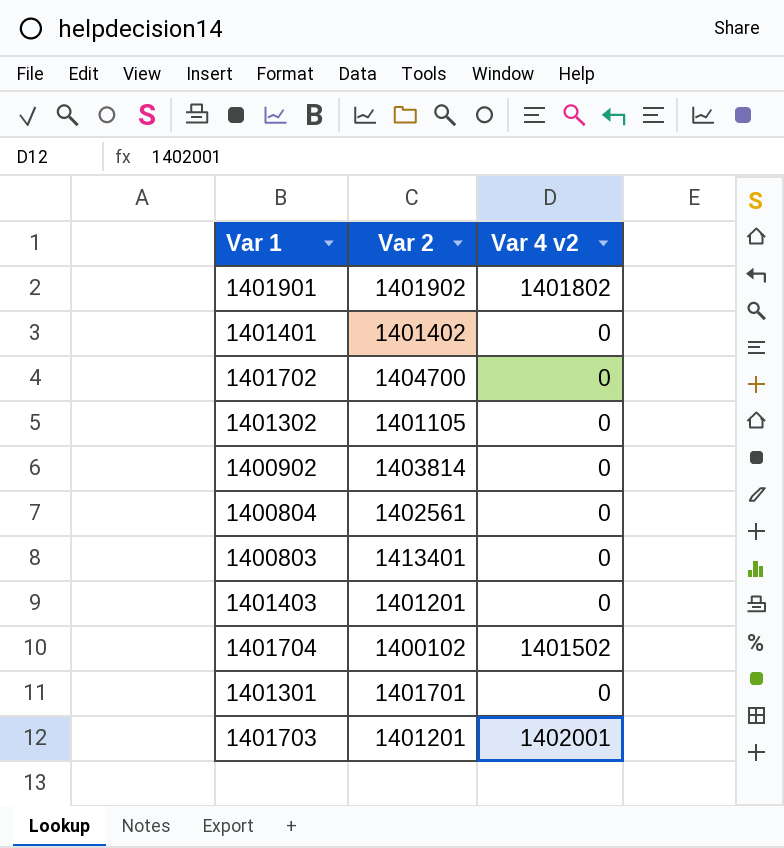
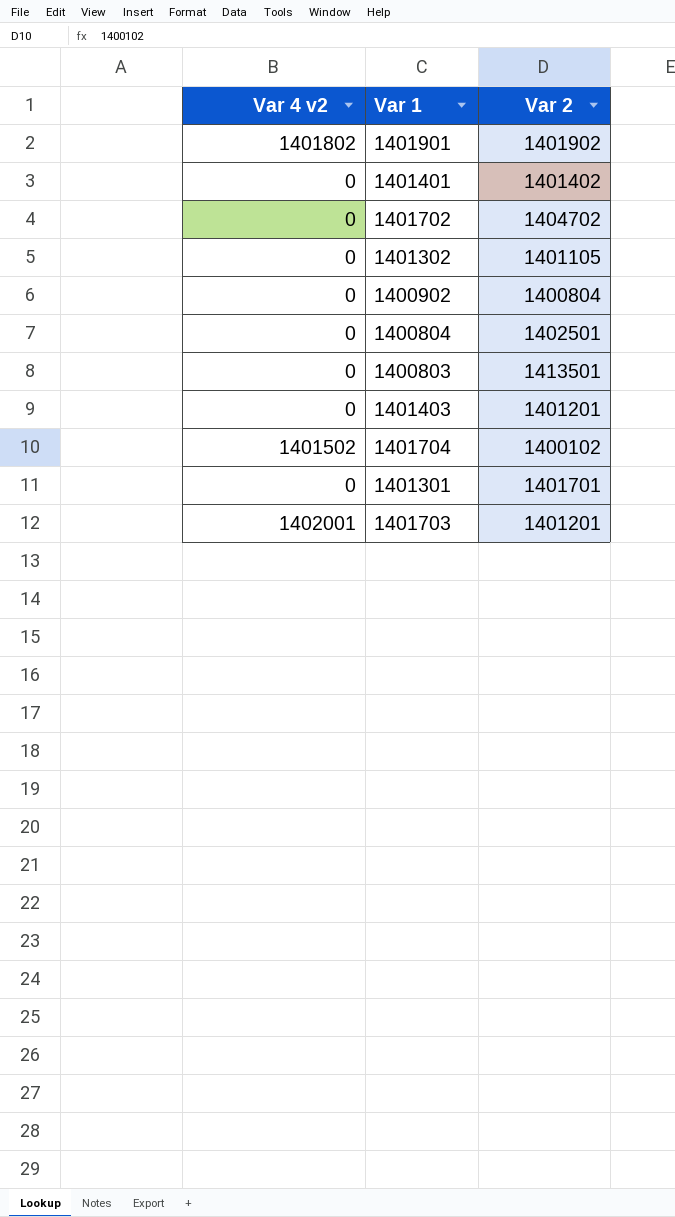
column Var 4 v2 | position: 3 -> 1
1401702 | Var 2: 1404700 -> 1404702
1400902 | Var 2: 1403814 -> 1400804
1400804 | Var 2: 1402561 -> 1402501
1400803 | Var 2: 1413401 -> 1413501

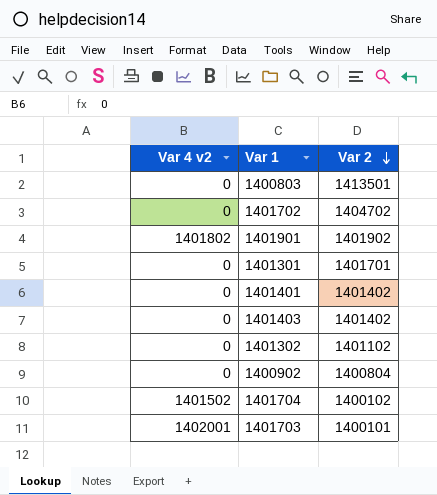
row order: none -> Var 2 descending
row 1400804: 0 | 1402501 -> none
1401403 | Var 2: 1401201 -> 1401402
1401302 | Var 2: 1401105 -> 1401102
1401703 | Var 2: 1401201 -> 1400101

